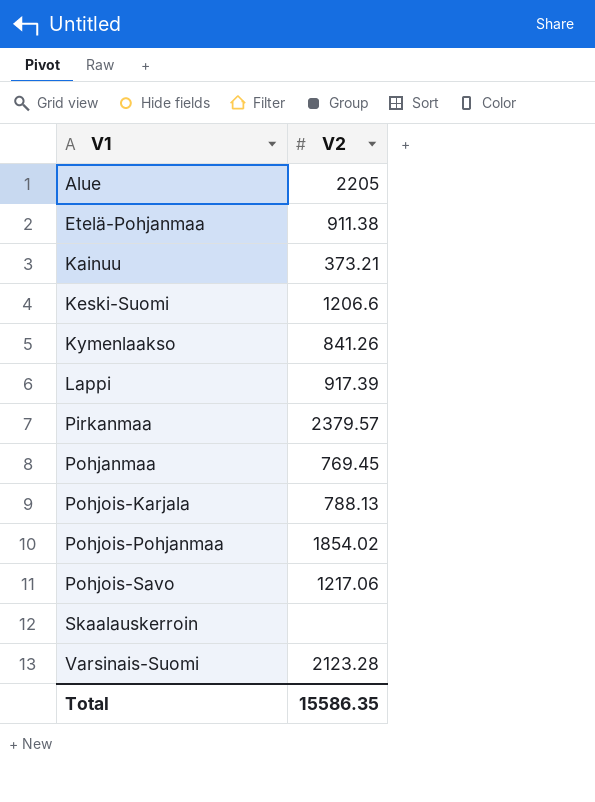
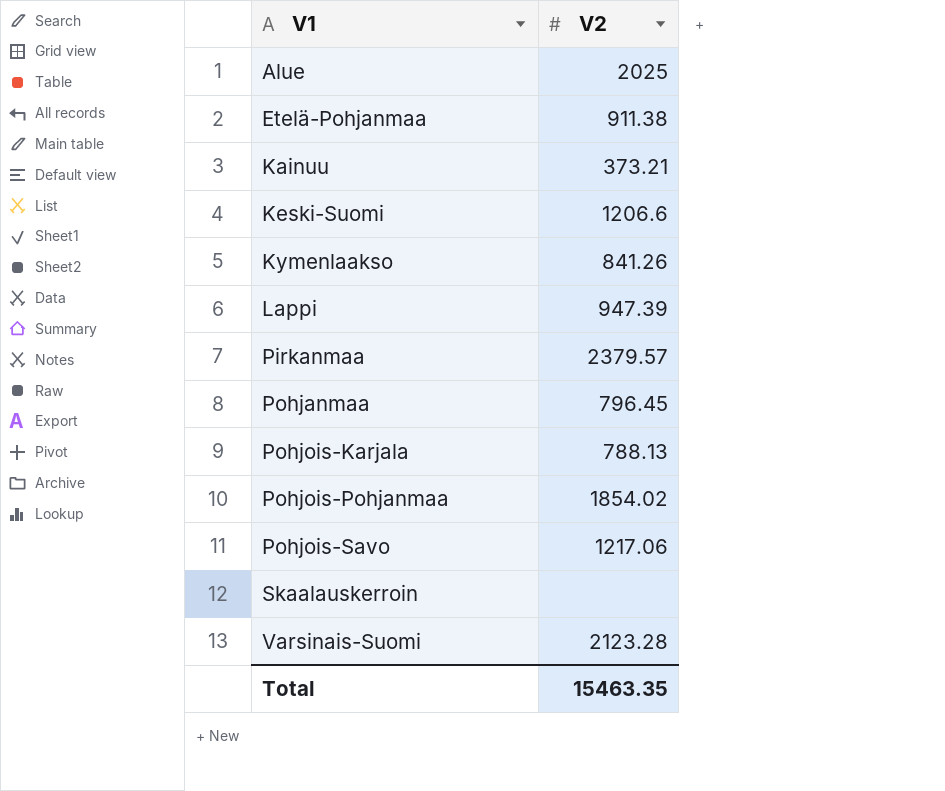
Alue | V2: 2205 -> 2025
Lappi | V2: 917.39 -> 947.39
Pohjanmaa | V2: 769.45 -> 796.45
Total | V2: 15586.35 -> 15463.35

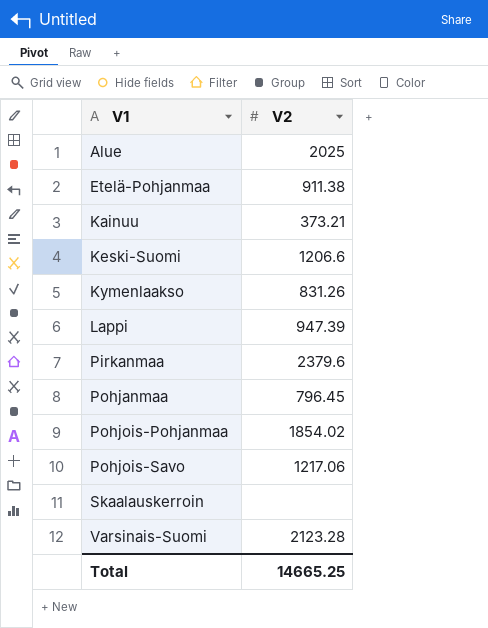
row Pohjois-Karjala: 788.13 -> none
Kymenlaakso | V2: 841.26 -> 831.26
Pirkanmaa | V2: 2379.57 -> 2379.6
Total | V2: 15463.35 -> 14665.25

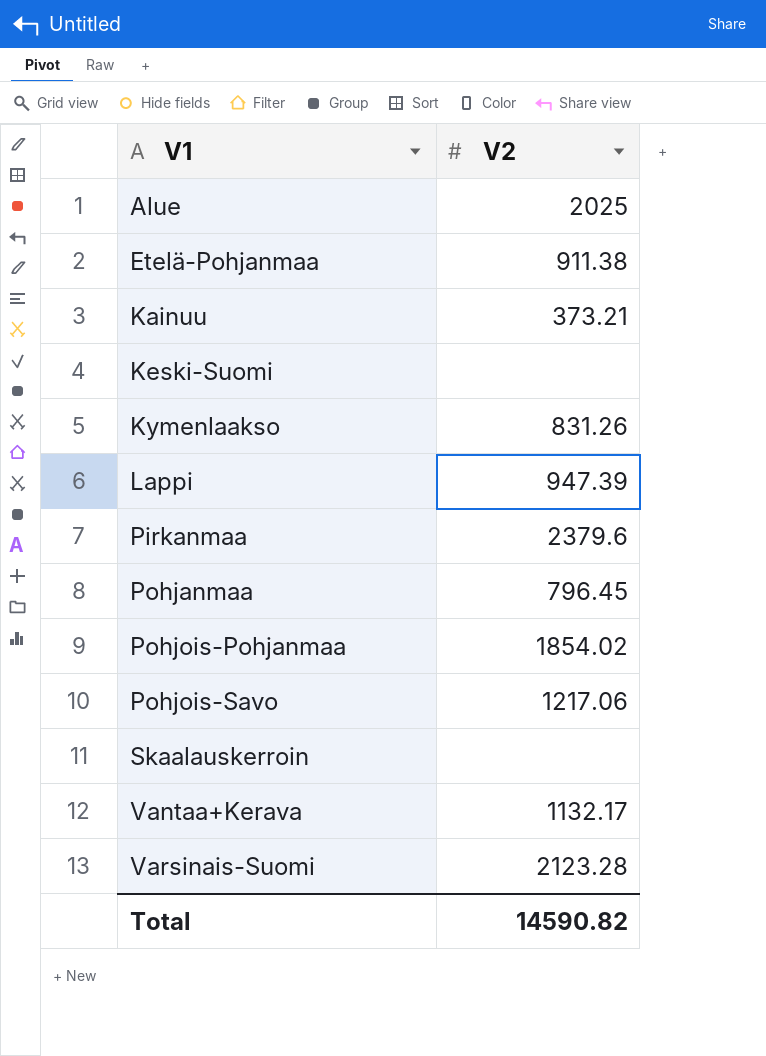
Keski-Suomi | V2: 1206.6 -> none
row Vantaa+Kerava: none -> 1132.17
Total | V2: 14665.25 -> 14590.82

